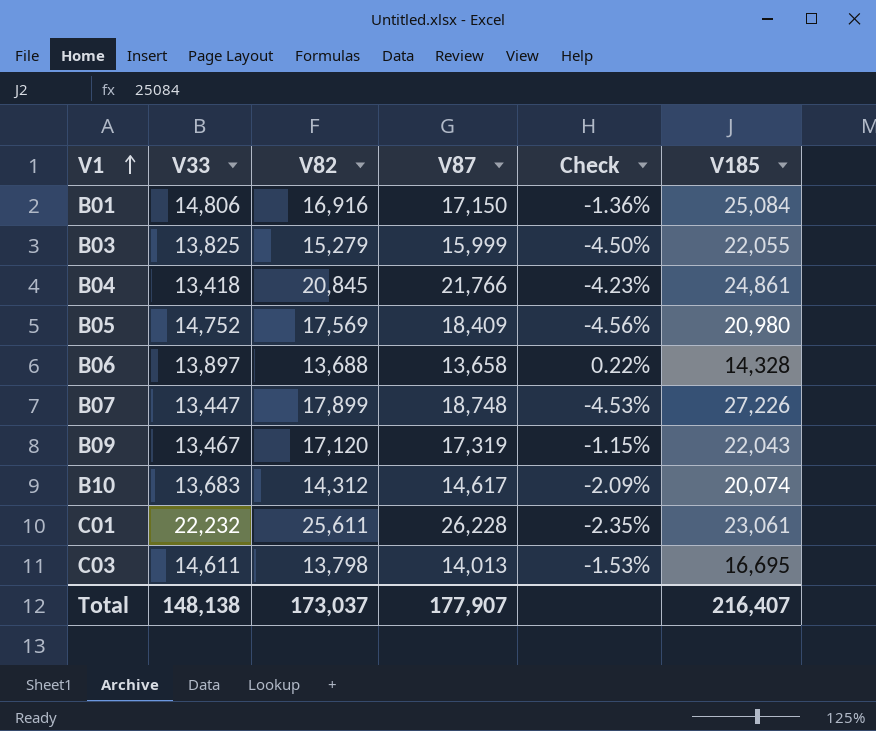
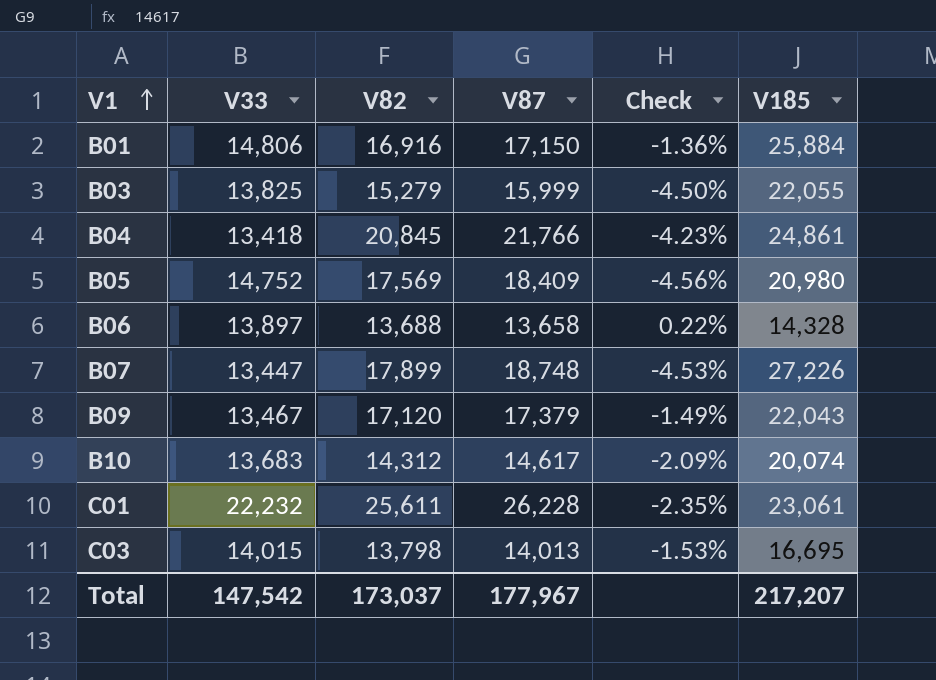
B01 | V185: 25,084 -> 25,884
B09 | V87: 17,319 -> 17,379
B09 | Check: -1.15% -> -1.49%
C03 | V33: 14,611 -> 14,015
Total | V33: 148,138 -> 147,542
Total | V87: 177,907 -> 177,967
Total | V185: 216,407 -> 217,207

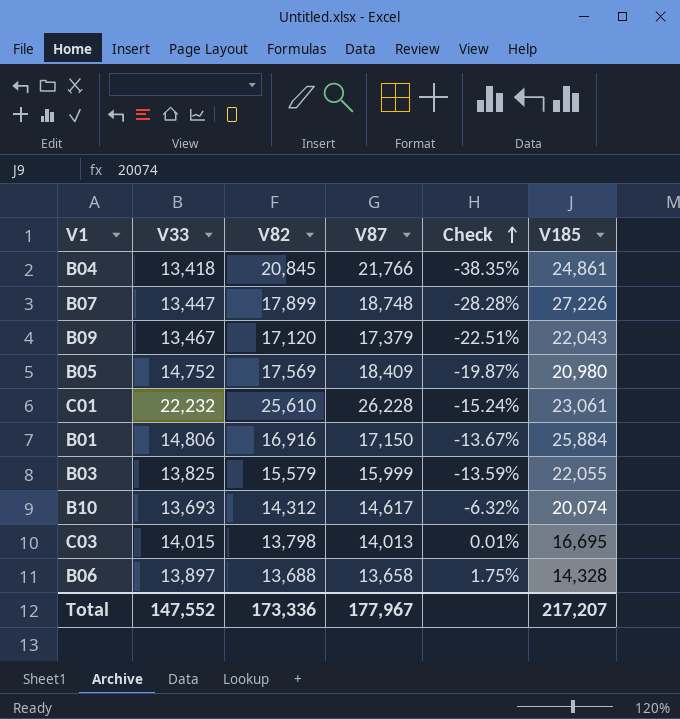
row order: V1 ascending -> Check ascending
column Check | formula: ([V82] - [V87]) / [V87] -> ([V33] - [V87]) / [V87]
C01 | V82: 25,611 -> 25,610
B03 | V82: 15,279 -> 15,579
B10 | V33: 13,683 -> 13,693
Total | V33: 147,542 -> 147,552
Total | V82: 173,037 -> 173,336

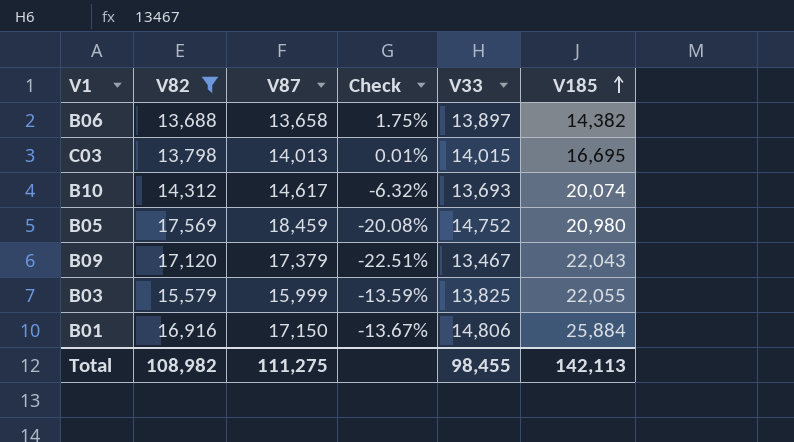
filter: none -> V82 <= 17,569
row order: Check ascending -> V185 ascending
column V33 | position: 2 -> 5
B06 | V185: 14,328 -> 14,382
B05 | V87: 18,409 -> 18,459
B05 | Check: -19.87% -> -20.08%
Total | V82: 173,336 -> 108,982
Total | V87: 177,967 -> 111,275
Total | V33: 147,552 -> 98,455
Total | V185: 217,207 -> 142,113

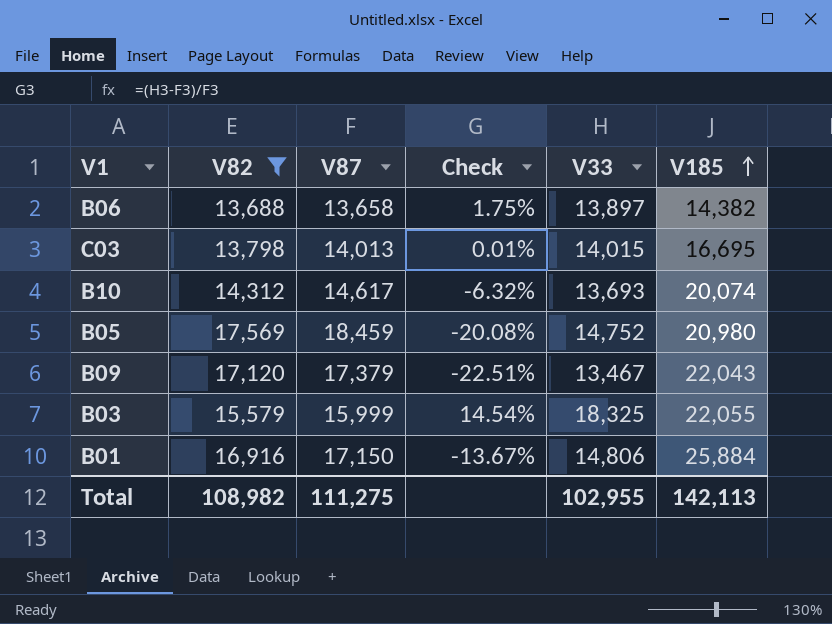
B03 | Check: -13.59% -> 14.54%
B03 | V33: 13,825 -> 18,325
Total | V33: 98,455 -> 102,955

